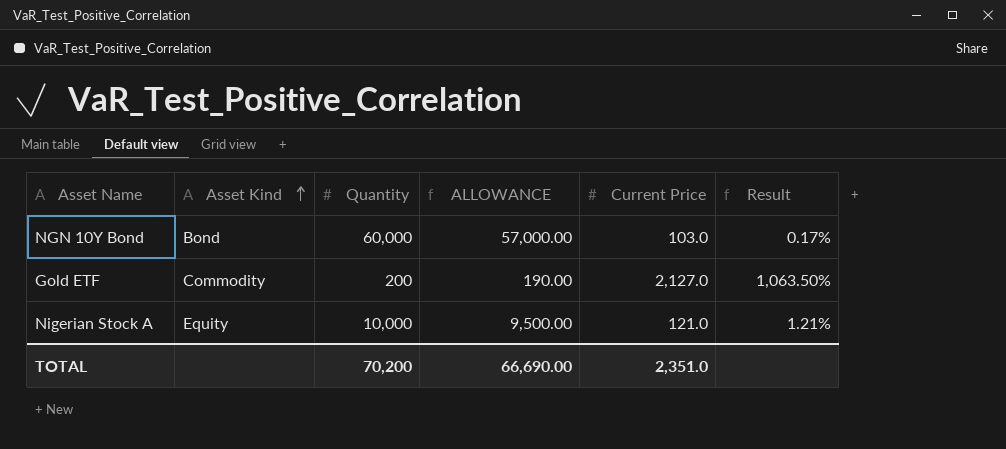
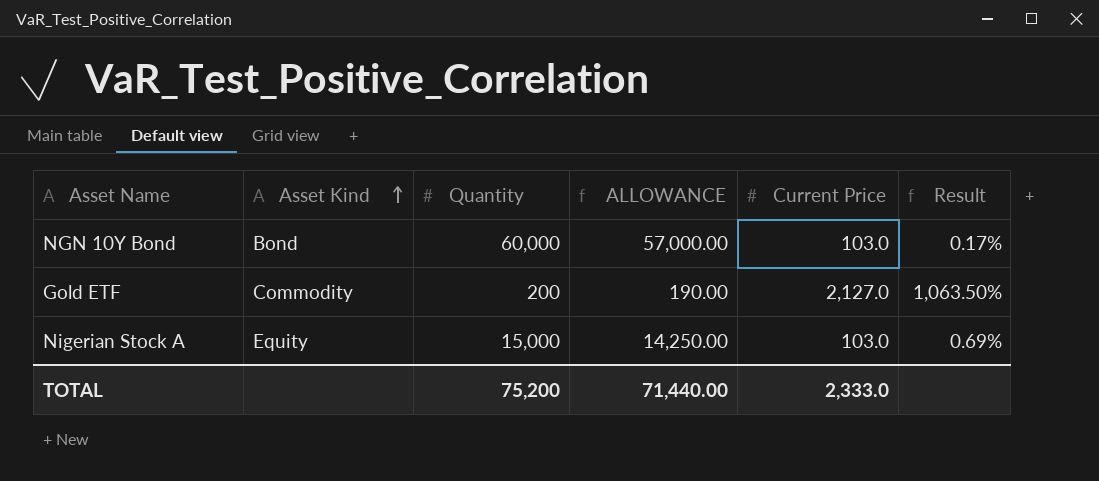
Nigerian Stock A | Quantity: 10,000 -> 15,000
Nigerian Stock A | ALLOWANCE: 9,500.00 -> 14,250.00
Nigerian Stock A | Current Price: 121.0 -> 103.0
Nigerian Stock A | Result: 1.21% -> 0.69%
TOTAL | Quantity: 70,200 -> 75,200
TOTAL | ALLOWANCE: 66,690.00 -> 71,440.00
TOTAL | Current Price: 2,351.0 -> 2,333.0

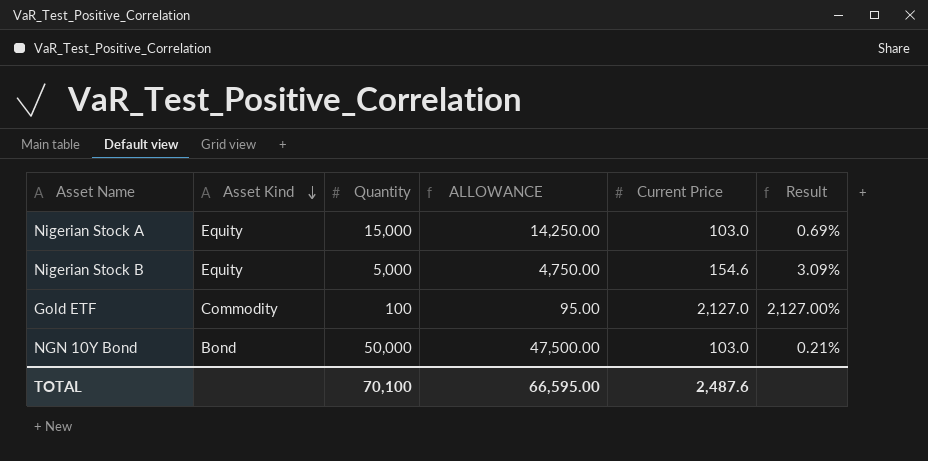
row order: Asset Kind ascending -> Asset Kind descending
row Nigerian Stock B: none -> Equity | 5,000 | 4,750.00 | 154.6 | 3.09%
Gold ETF | Quantity: 200 -> 100
Gold ETF | ALLOWANCE: 190.00 -> 95.00
Gold ETF | Result: 1,063.50% -> 2,127.00%
NGN 10Y Bond | Quantity: 60,000 -> 50,000
NGN 10Y Bond | ALLOWANCE: 57,000.00 -> 47,500.00
NGN 10Y Bond | Result: 0.17% -> 0.21%
TOTAL | Quantity: 75,200 -> 70,100
TOTAL | ALLOWANCE: 71,440.00 -> 66,595.00
TOTAL | Current Price: 2,333.0 -> 2,487.6

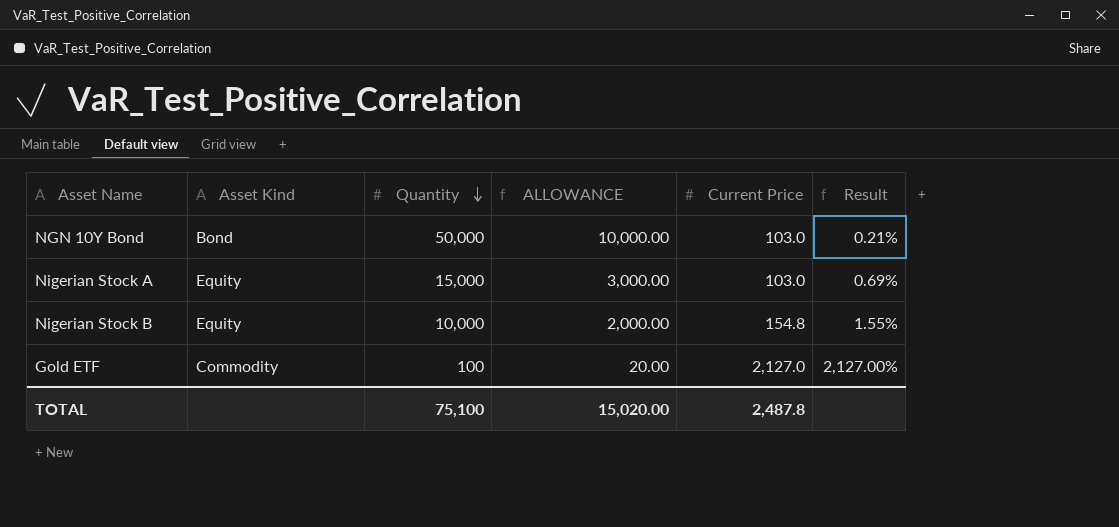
row order: Asset Kind descending -> Quantity descending
column ALLOWANCE | formula: [Quantity] * 0.95 -> [Quantity] * 0.2
Nigerian Stock B | Quantity: 5,000 -> 10,000
Nigerian Stock B | Current Price: 154.6 -> 154.8
Nigerian Stock B | Result: 3.09% -> 1.55%
TOTAL | Quantity: 70,100 -> 75,100
TOTAL | ALLOWANCE: 66,595.00 -> 15,020.00
TOTAL | Current Price: 2,487.6 -> 2,487.8

